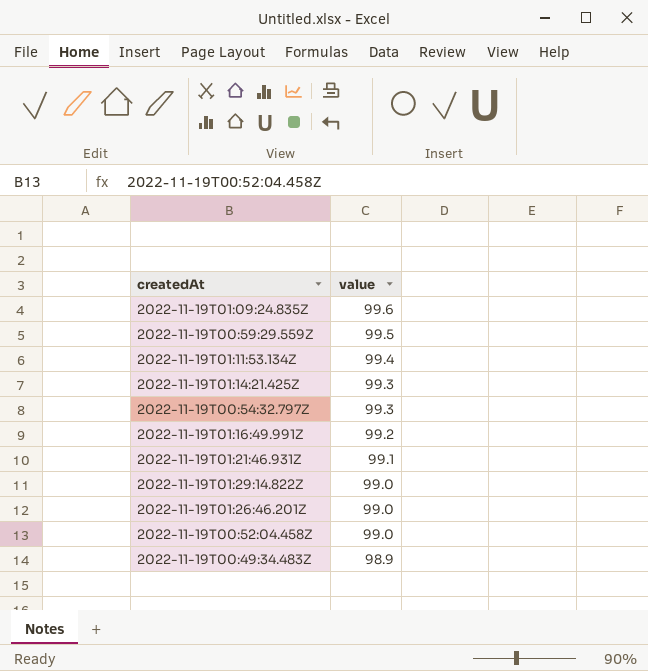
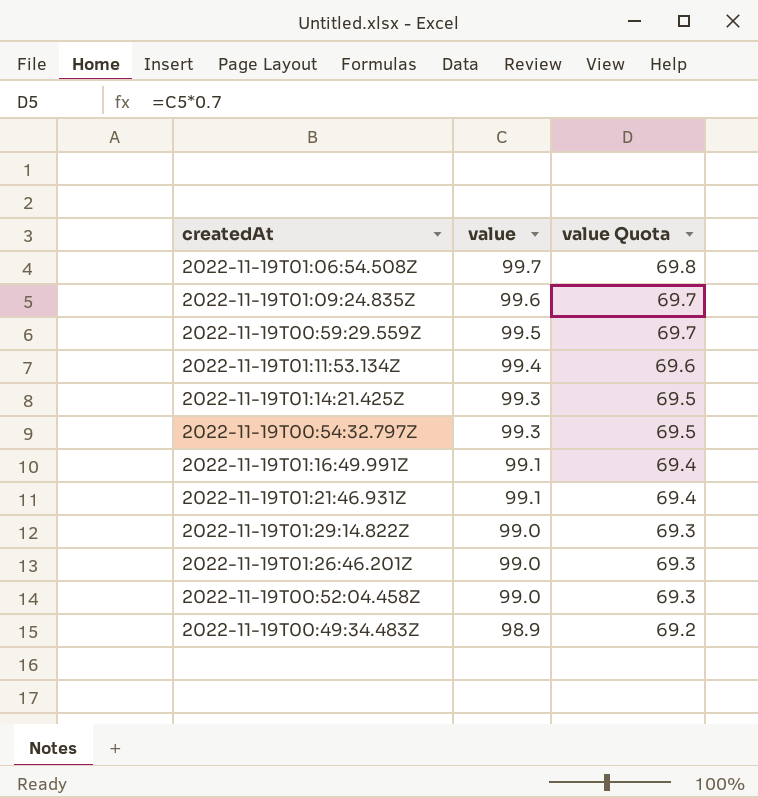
column value Quota | formula: none -> [value] * 0.7
row 2022-11-19T01:06:54.508Z: none -> 99.7 | 69.8
2022-11-19T01:16:49.991Z | value: 99.2 -> 99.1

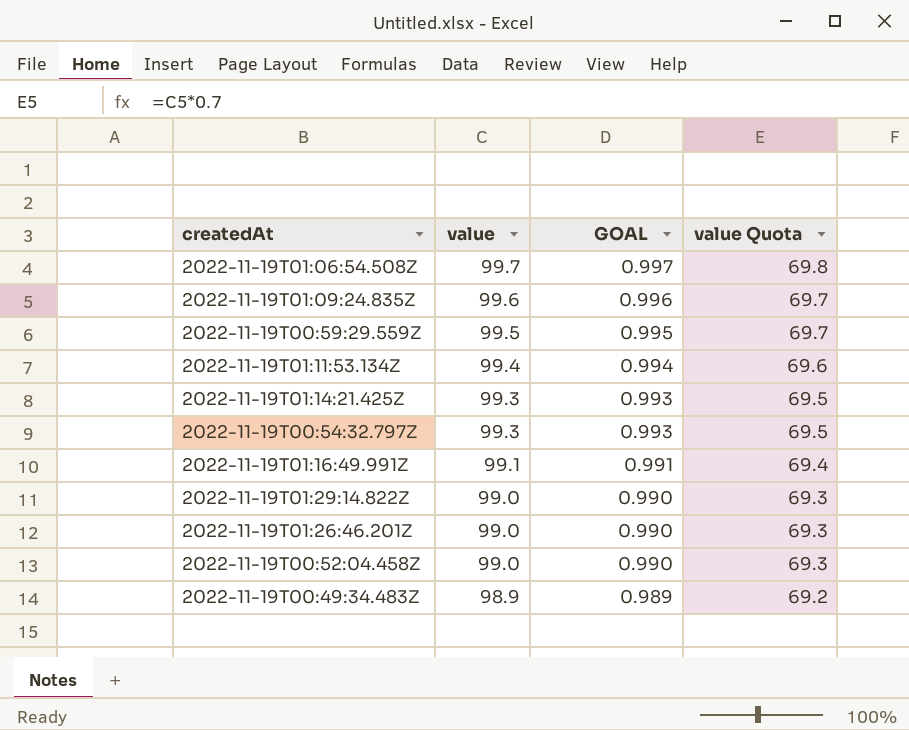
column GOAL | formula: none -> [value] * 0.01
row 2022-11-19T01:21:46.931Z: 99.1 | 69.4 -> none

